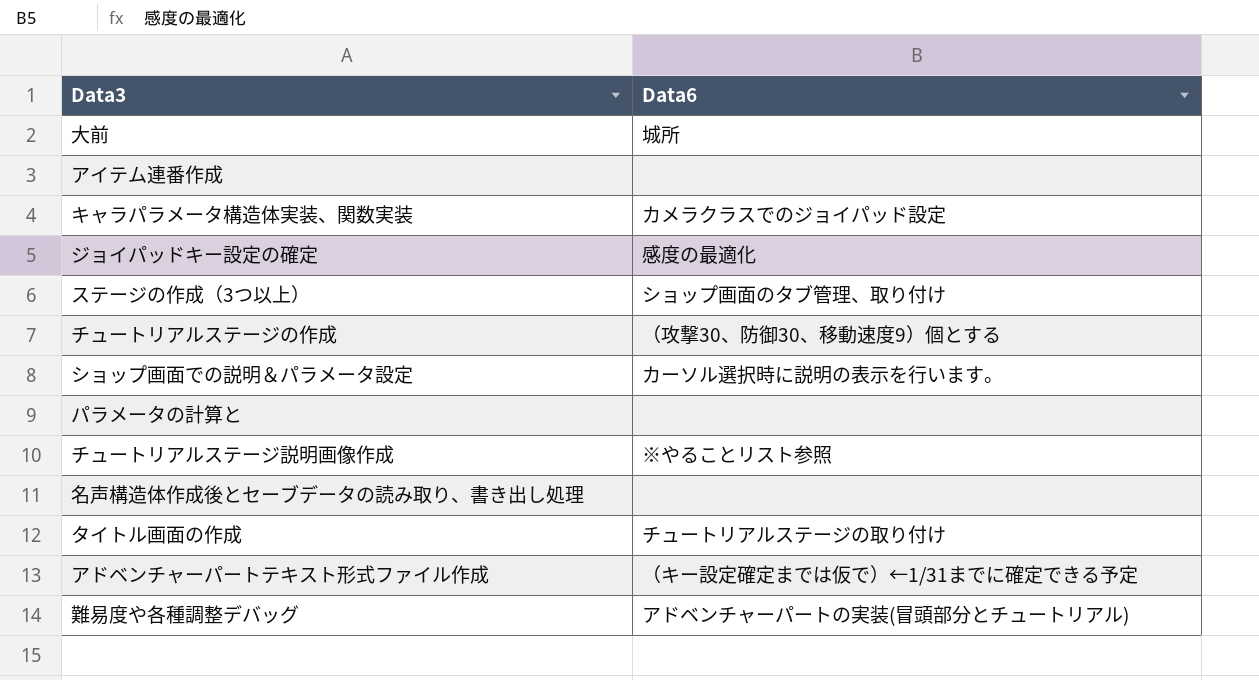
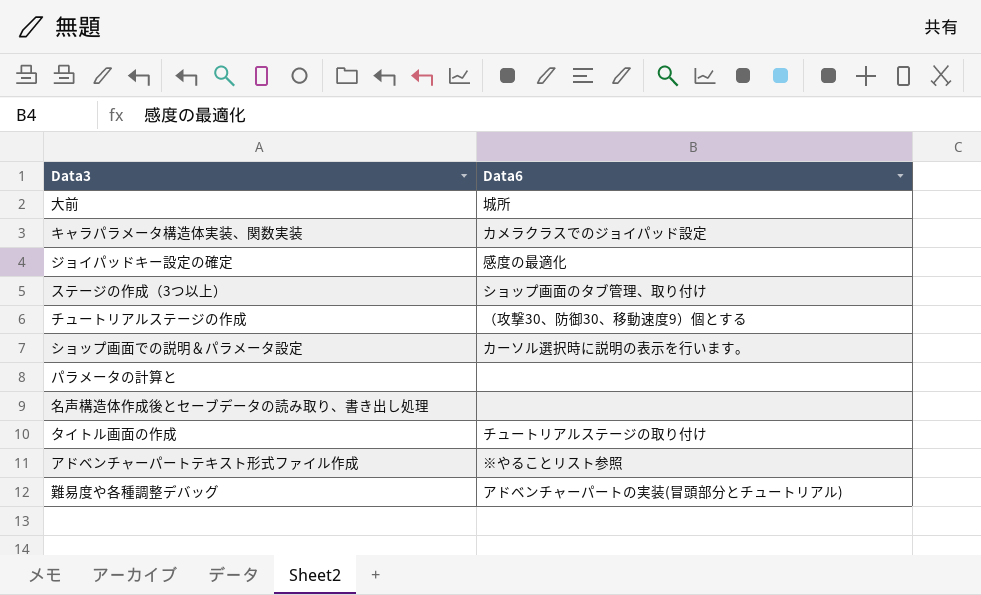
row アイテム連番作成: none -> none
row チュートリアルステージ説明画像作成: ※やることリスト参照 -> none
アドベンチャーパートテキスト形式ファイル作成 | Data6: （キー設定確定までは仮で）←1/31までに確定できる予定 -> ※やることリスト参照

